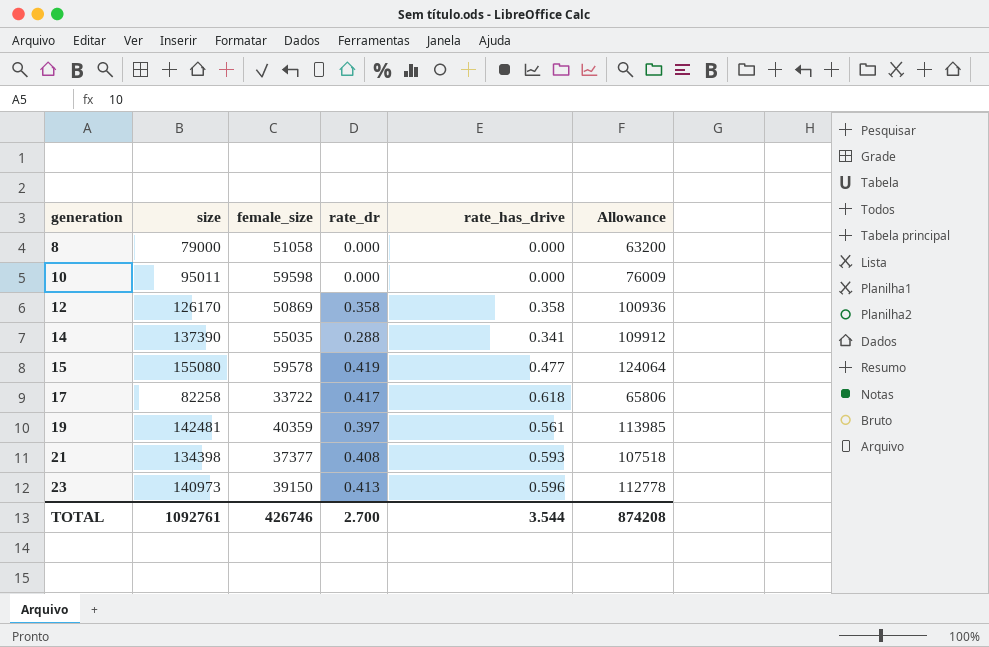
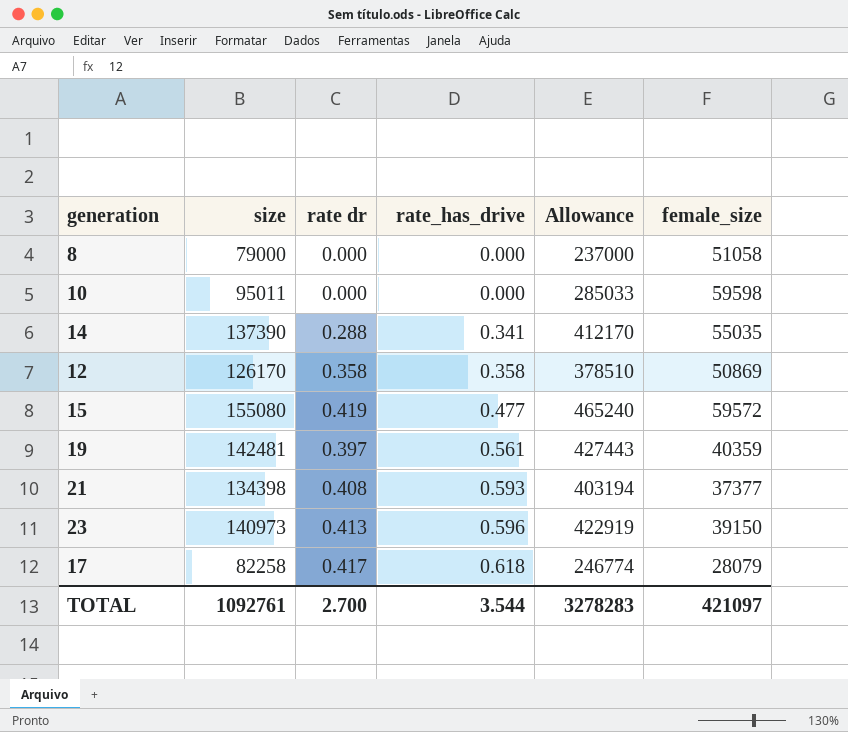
row order: generation ascending -> rate_has_drive ascending
column name: rate_dr -> rate dr
column Allowance | formula: [size] * 0.8 -> [size] * 3
column female_size | position: 3 -> 6
15 | female_size: 59578 -> 59572
17 | female_size: 33722 -> 28079
TOTAL | Allowance: 874208 -> 3278283
TOTAL | female_size: 426746 -> 421097

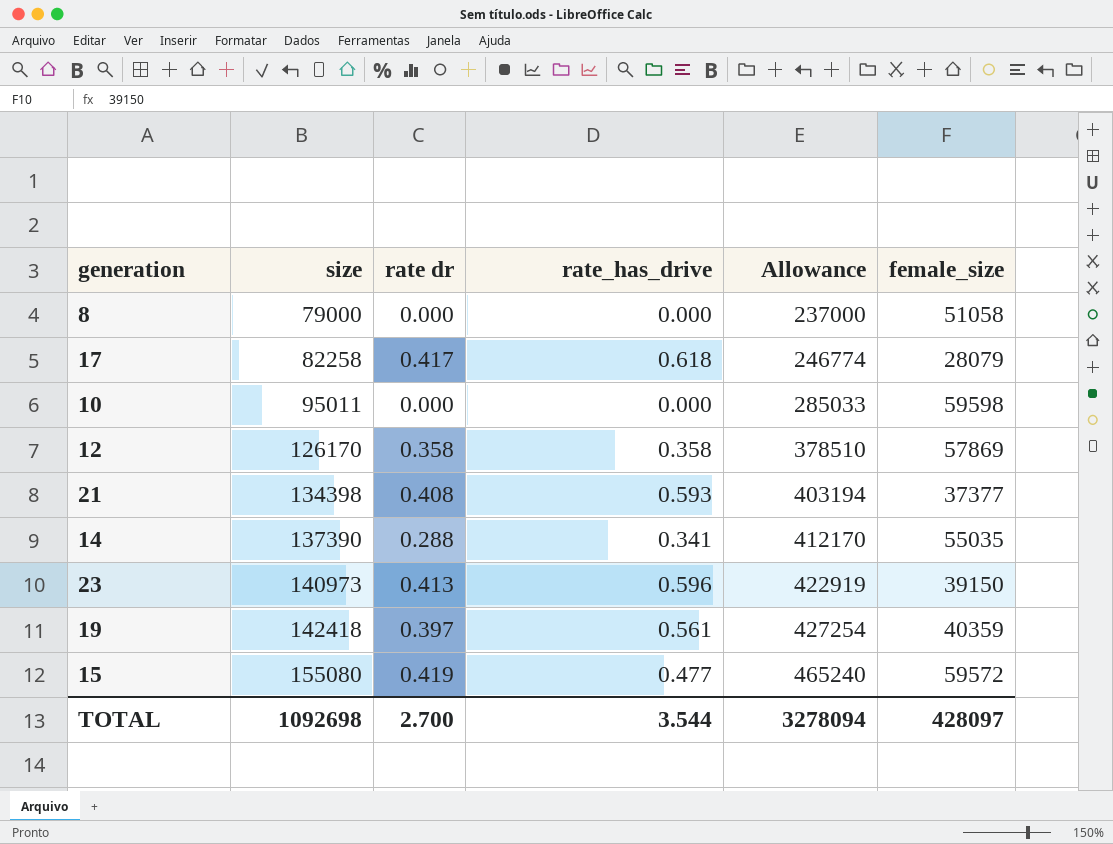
row order: rate_has_drive ascending -> size ascending
12 | female_size: 50869 -> 57869
19 | size: 142481 -> 142418
19 | Allowance: 427443 -> 427254
TOTAL | size: 1092761 -> 1092698
TOTAL | Allowance: 3278283 -> 3278094
TOTAL | female_size: 421097 -> 428097

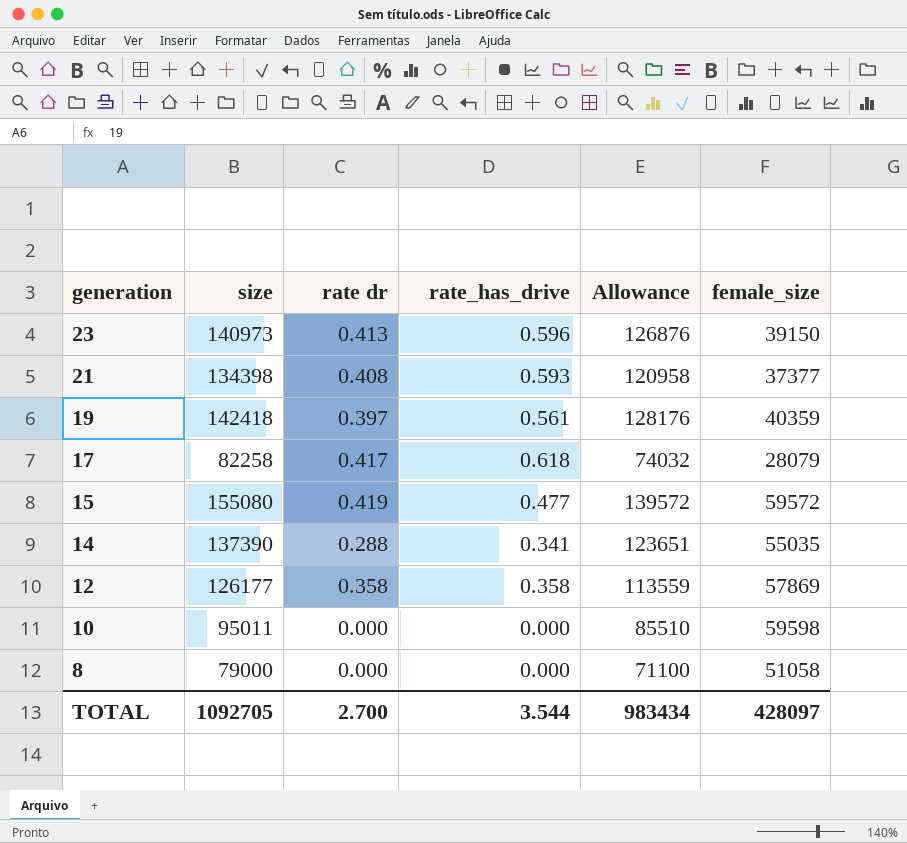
row order: size ascending -> generation descending
column Allowance | formula: [size] * 3 -> [size] * 0.9
12 | size: 126170 -> 126177
TOTAL | size: 1092698 -> 1092705
TOTAL | Allowance: 3278094 -> 983434

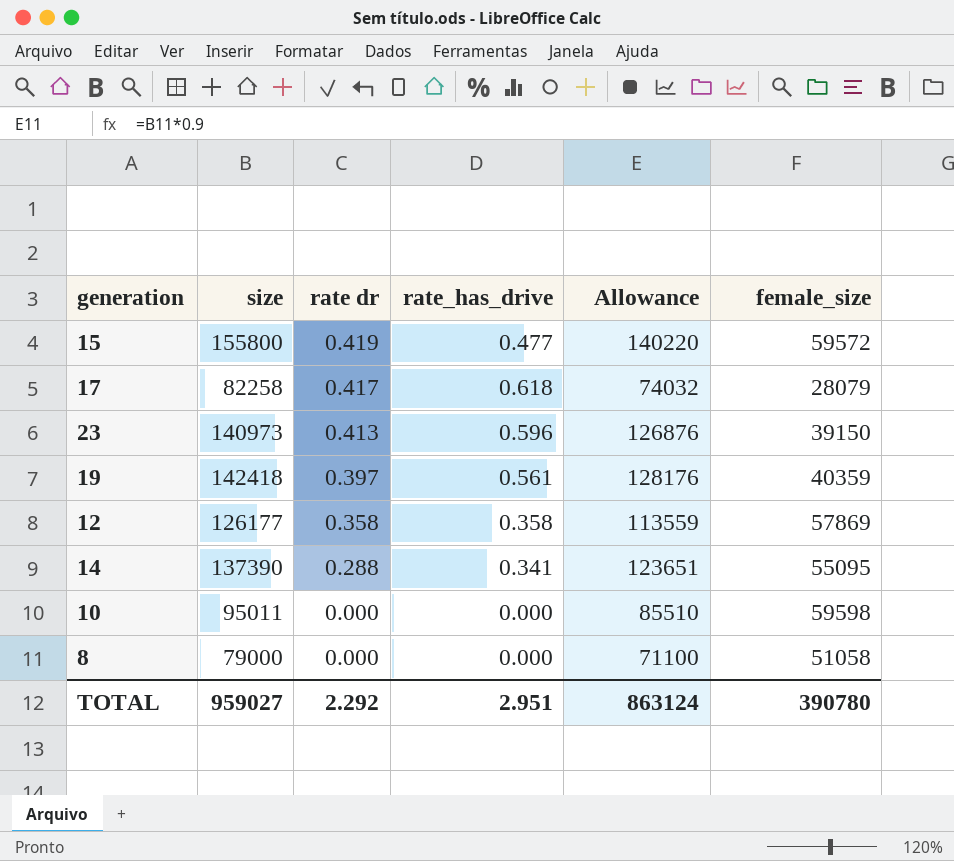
row order: generation descending -> rate dr descending
row 21: 134398 | 0.408 | 0.593 | 120958 | 37377 -> none
15 | size: 155080 -> 155800
15 | Allowance: 139572 -> 140220
14 | female_size: 55035 -> 55095
TOTAL | size: 1092705 -> 959027
TOTAL | rate dr: 2.700 -> 2.292
TOTAL | rate_has_drive: 3.544 -> 2.951
TOTAL | Allowance: 983434 -> 863124
TOTAL | female_size: 428097 -> 390780

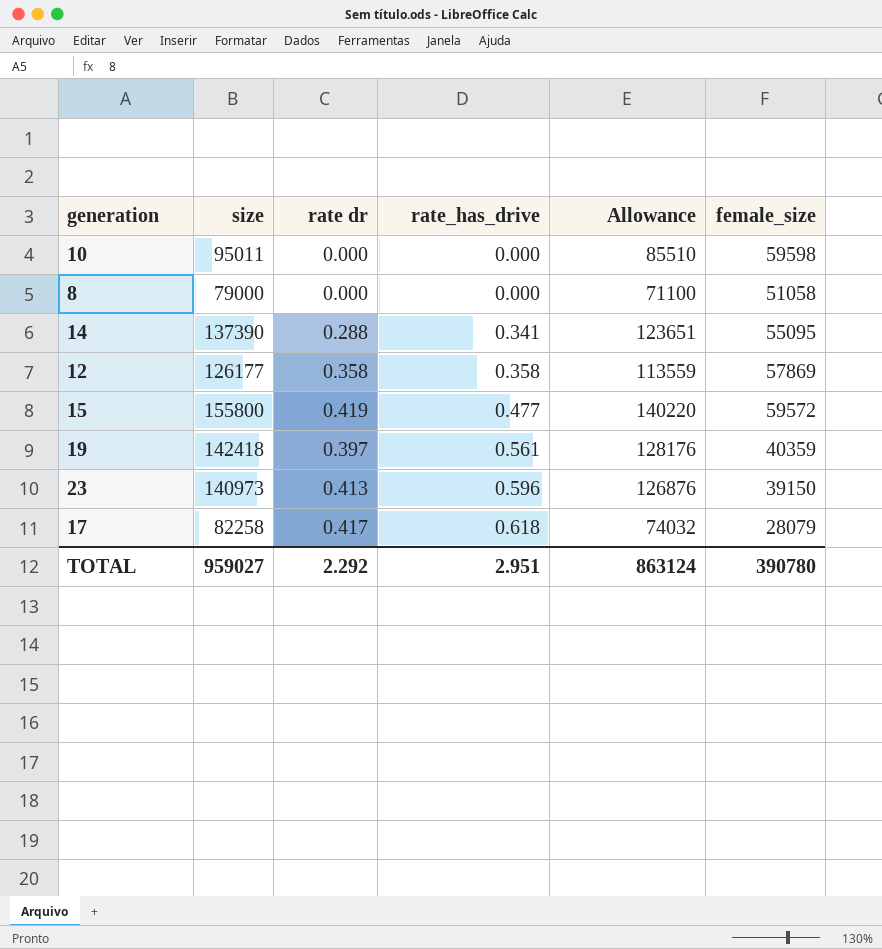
row order: rate dr descending -> rate_has_drive ascending

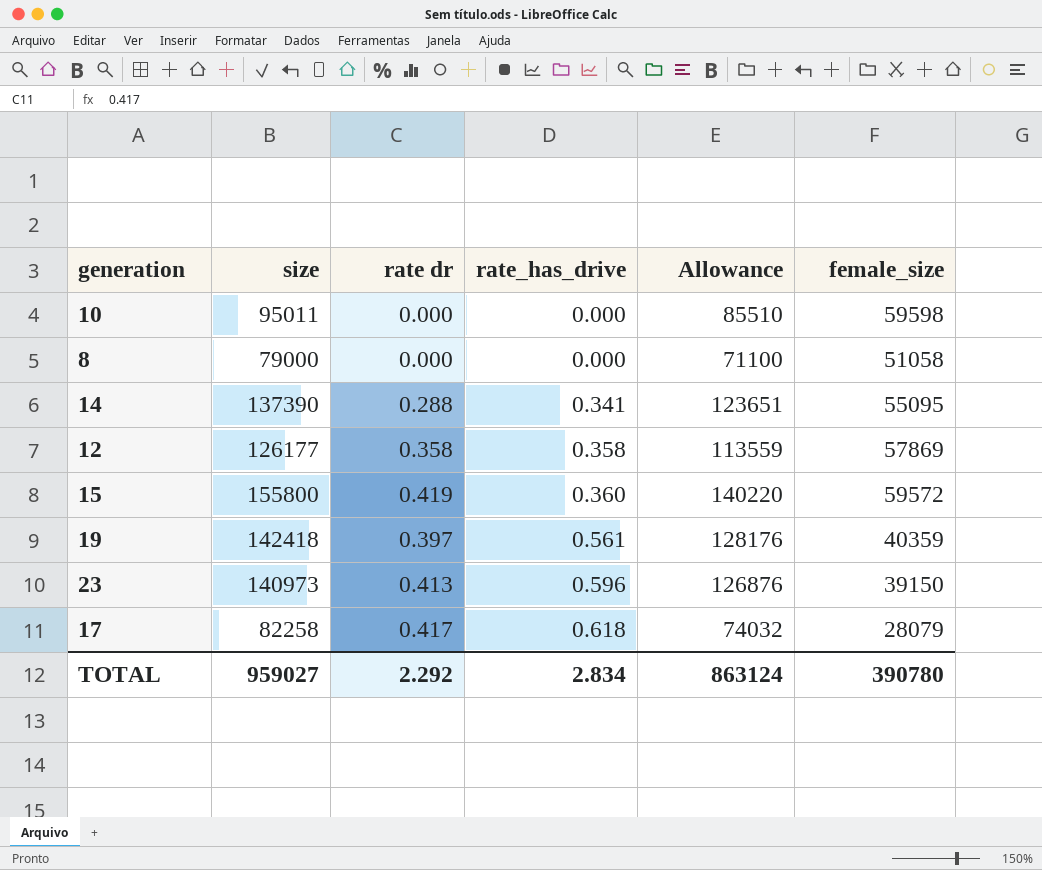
15 | rate_has_drive: 0.477 -> 0.360
TOTAL | rate_has_drive: 2.951 -> 2.834

